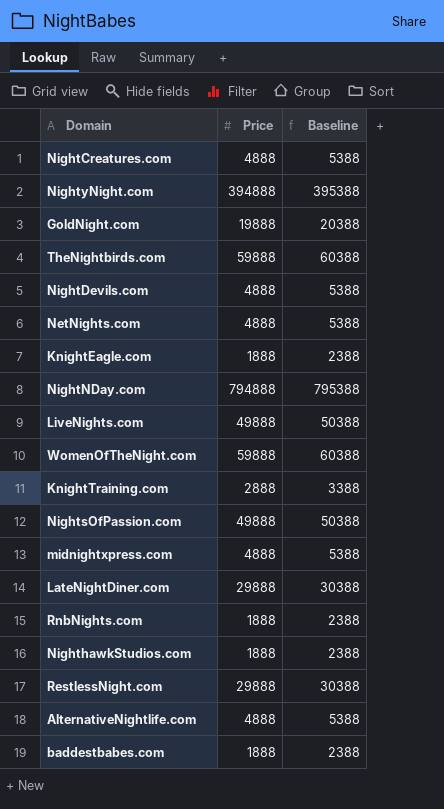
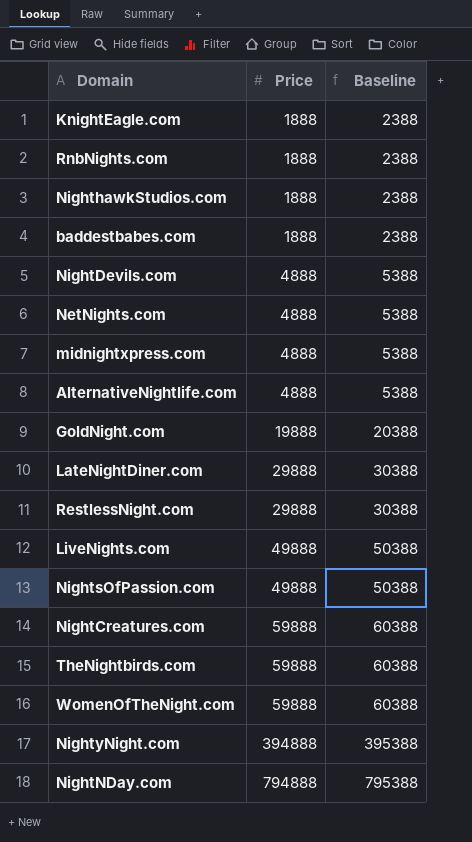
row order: none -> Price ascending
row KnightTraining.com: 2888 | 3388 -> none
NightCreatures.com | Price: 4888 -> 59888
NightCreatures.com | Baseline: 5388 -> 60388

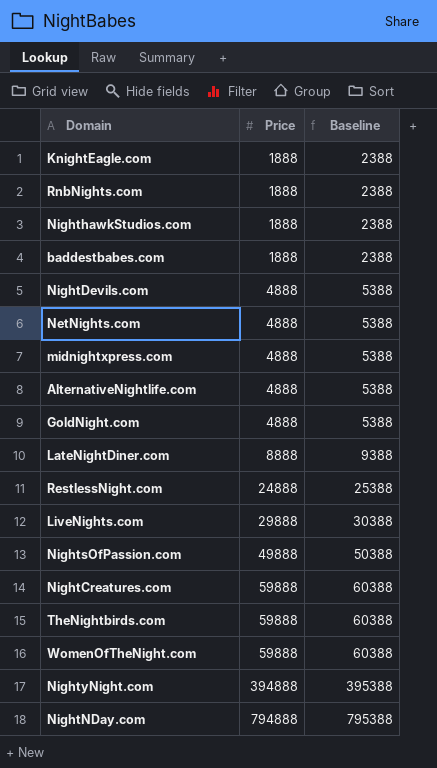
GoldNight.com | Price: 19888 -> 4888
GoldNight.com | Baseline: 20388 -> 5388
LateNightDiner.com | Price: 29888 -> 8888
LateNightDiner.com | Baseline: 30388 -> 9388
RestlessNight.com | Price: 29888 -> 24888
RestlessNight.com | Baseline: 30388 -> 25388
LiveNights.com | Price: 49888 -> 29888
LiveNights.com | Baseline: 50388 -> 30388

